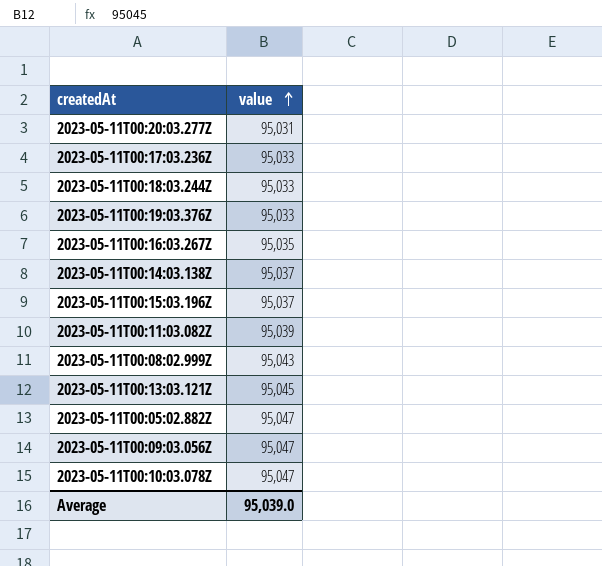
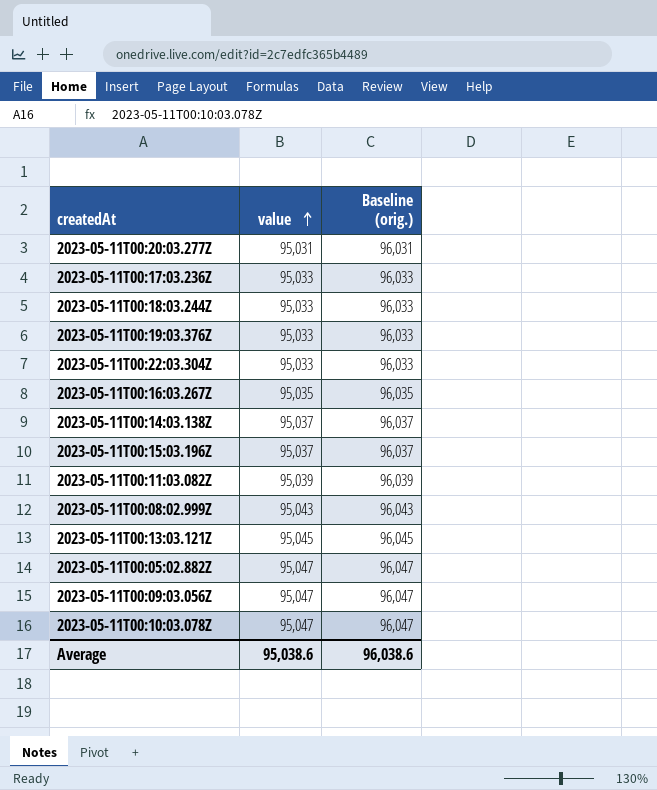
column Baseline (orig.) | formula: none -> [value] + 1000
row 2023-05-11T00:22:03.304Z: none -> 95,033 | 96,033
Average | value: 95,039.0 -> 95,038.6

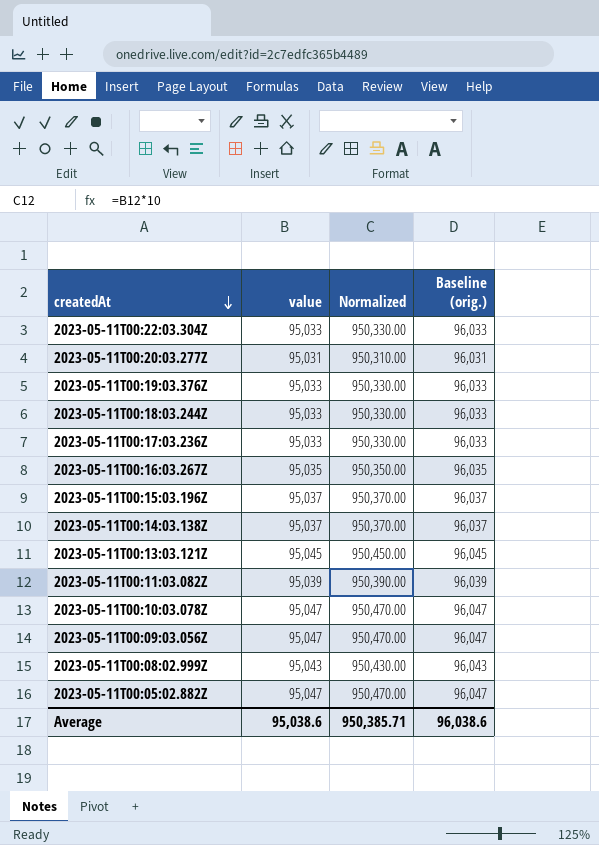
row order: value ascending -> createdAt descending
column Normalized | formula: none -> [value] * 10

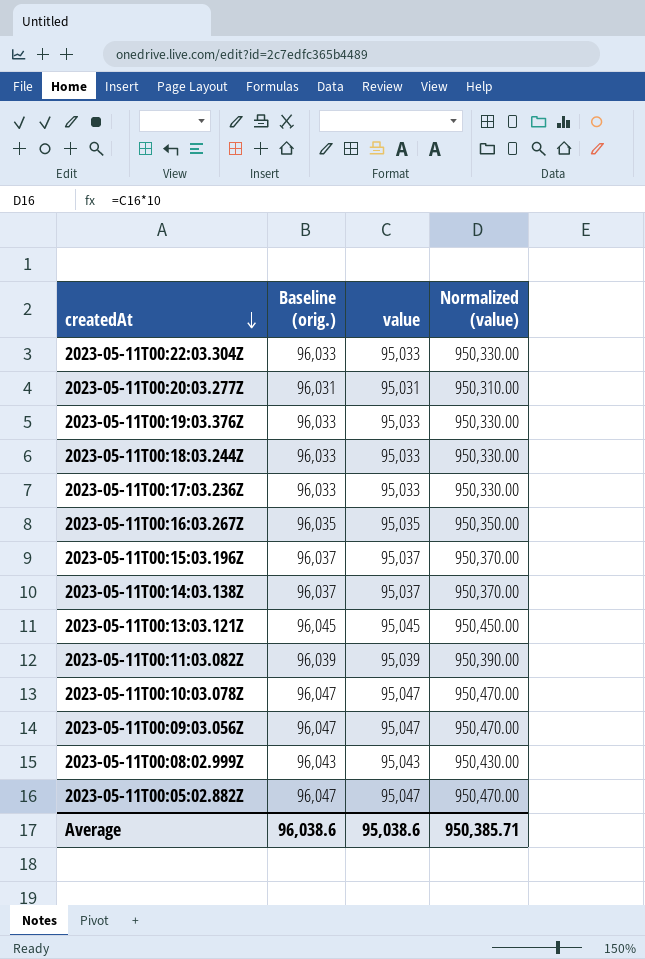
column Baseline (orig.) | position: 4 -> 2
column name: Normalized -> Normalized (value)

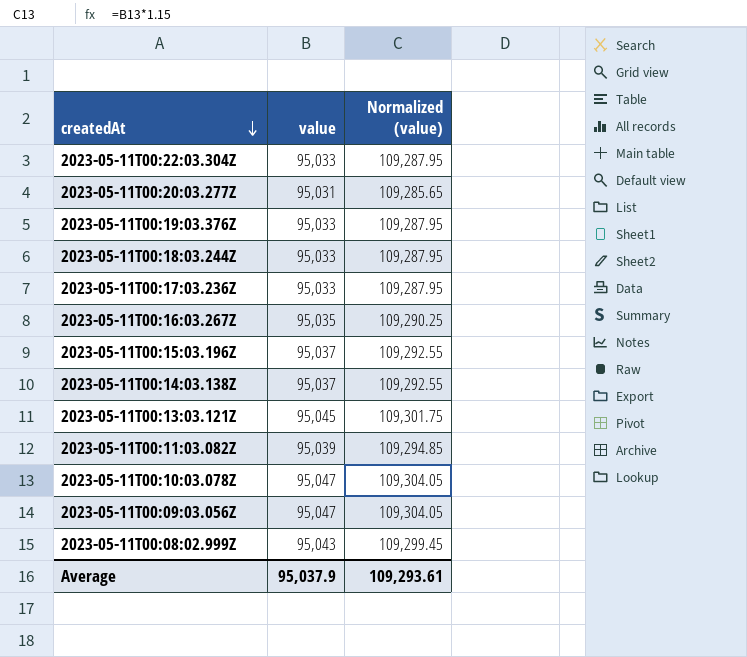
column Baseline (orig.) | formula: [value] + 1000 -> none
column Normalized (value) | formula: [value] * 10 -> [value] * 1.15
row 2023-05-11T00:05:02.882Z: 96,047 | 95,047 | 950,470.00 -> none
Average | value: 95,038.6 -> 95,037.9
Average | Normalized (value): 950,385.71 -> 109,293.61

